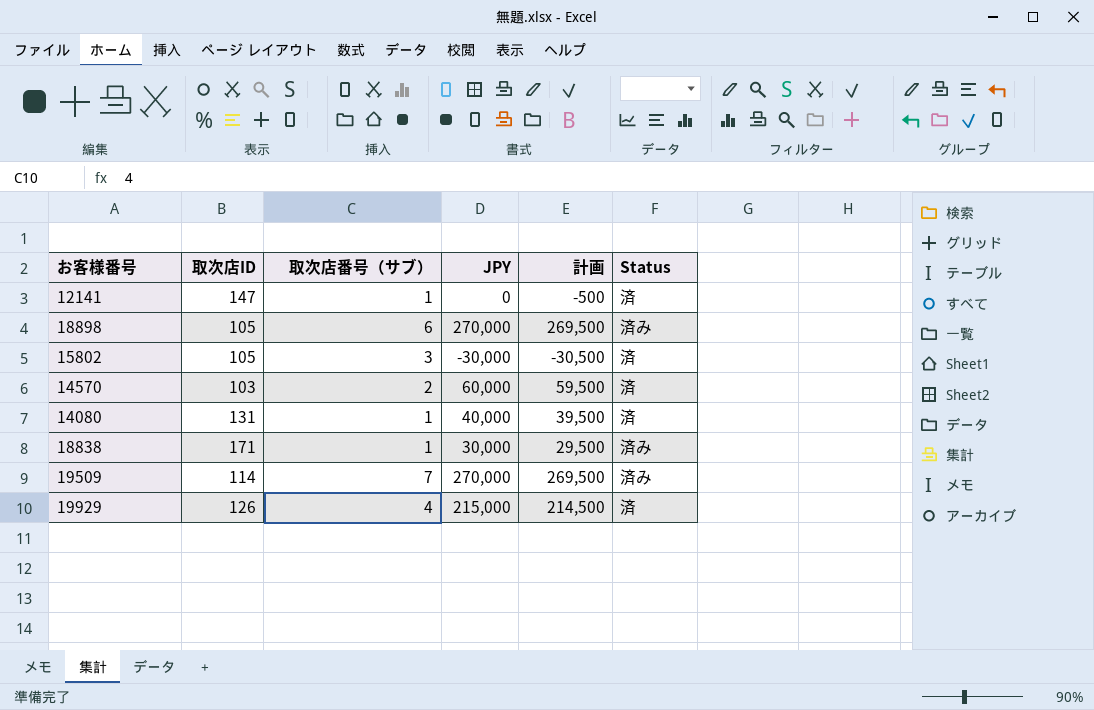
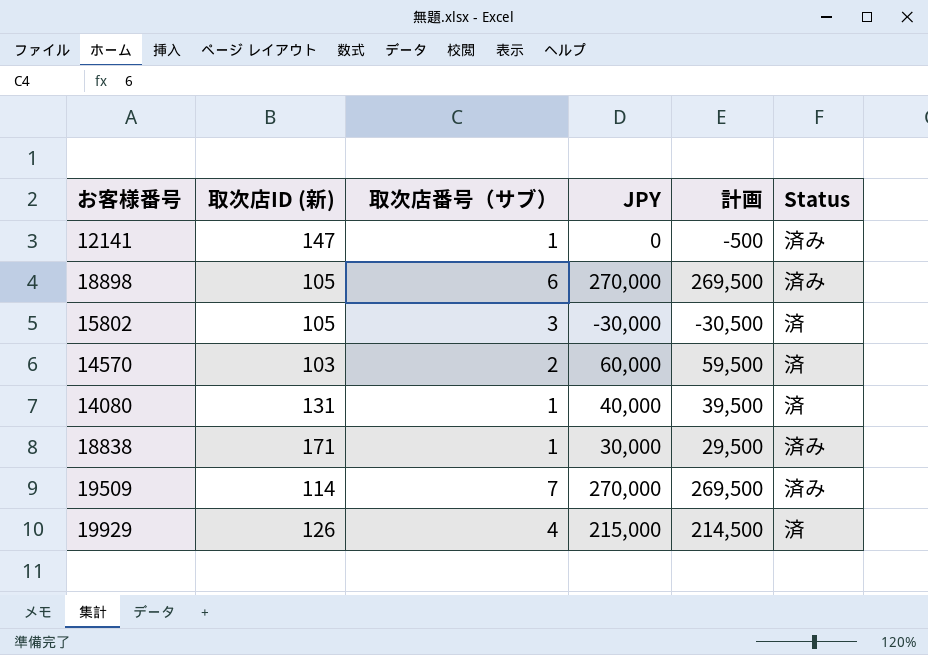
column name: 取次店ID -> 取次店ID (新)
12141 | Status: 済 -> 済み

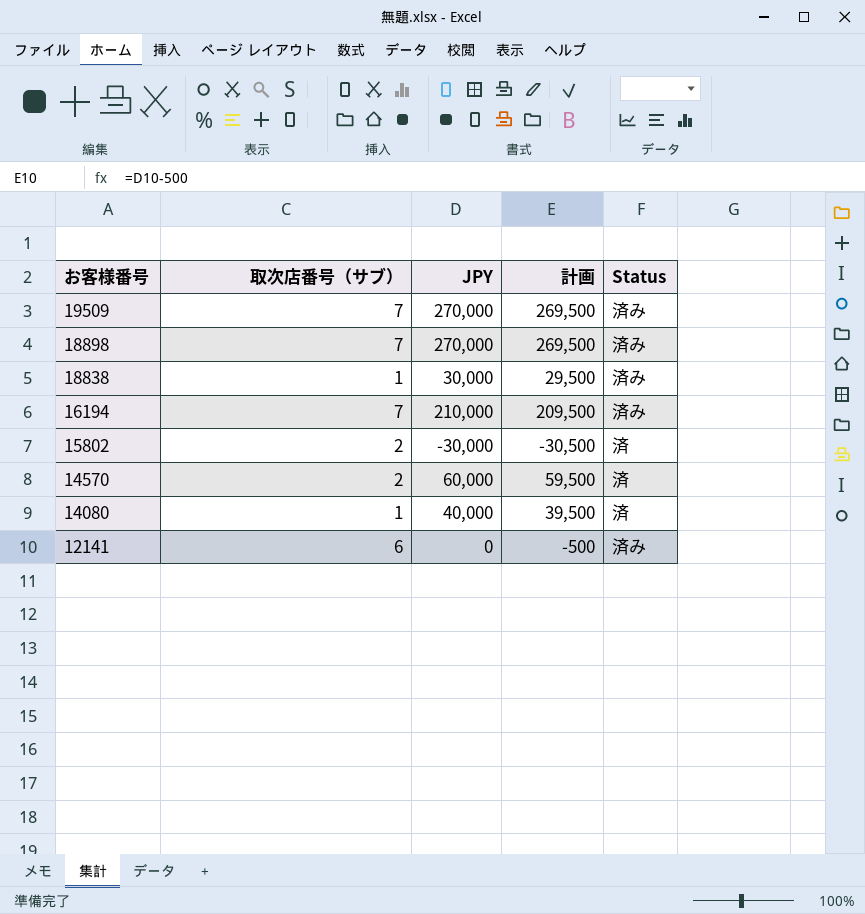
row order: none -> お客様番号 descending
column 取次店ID (新) | position: 2 -> none
row 19929: 126 | 4 | 215,000 | 214,500 | 済 -> none
18898 | 取次店番号（サブ）: 6 -> 7
row 16194: none -> 7 | 210,000 | 209,500 | 済み
15802 | 取次店番号（サブ）: 3 -> 2
12141 | 取次店番号（サブ）: 1 -> 6

